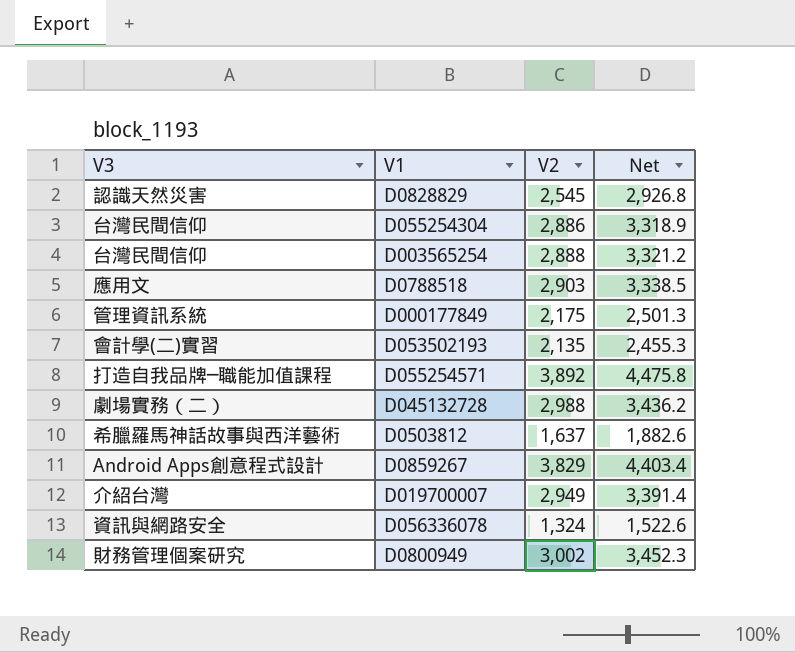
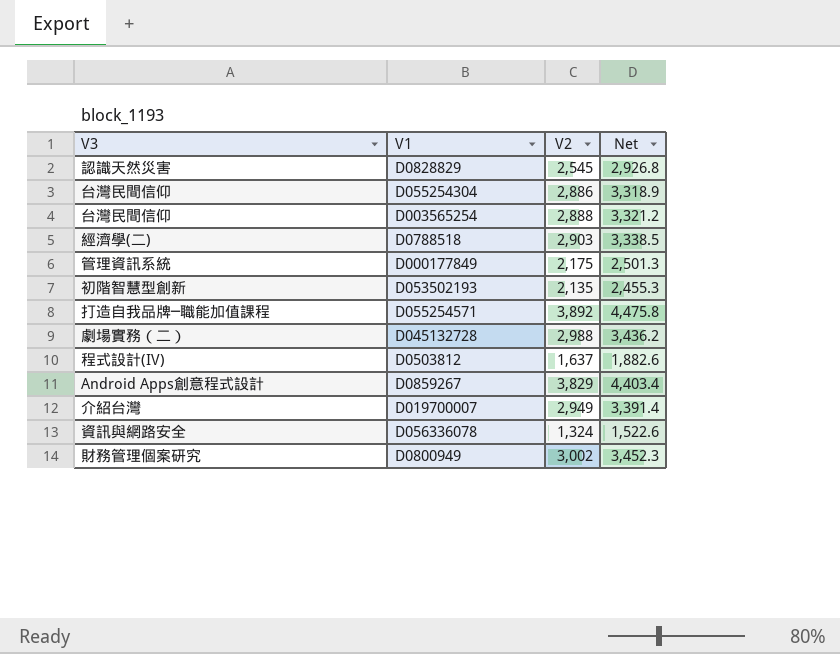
D0788518 | V3: 應用文 -> 經濟學(二)
D053502193 | V3: 會計學(二)實習 -> 初階智慧型創新
D0503812 | V3: 希臘羅馬神話故事與西洋藝術 -> 程式設計(IV)

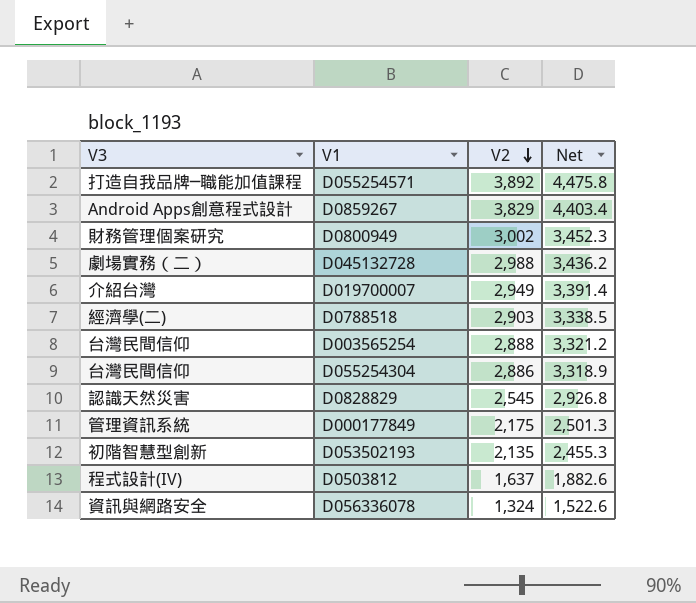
row order: none -> V2 descending

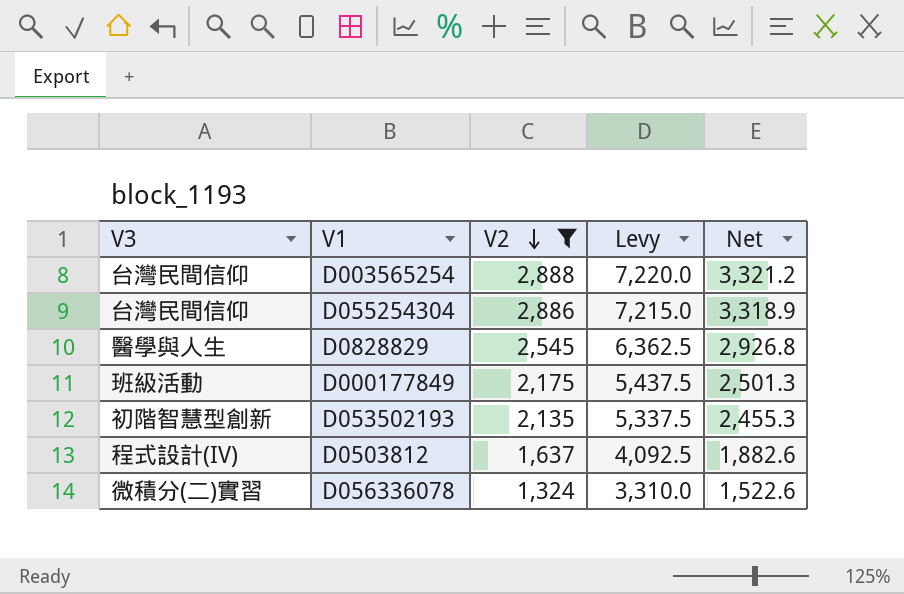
filter: none -> V2 <= 2,888
column Levy | formula: none -> [V2] * 2.5
D0828829 | V3: 認識天然災害 -> 醫學與人生
D000177849 | V3: 管理資訊系統 -> 班級活動
D056336078 | V3: 資訊與網路安全 -> 微積分(二)實習

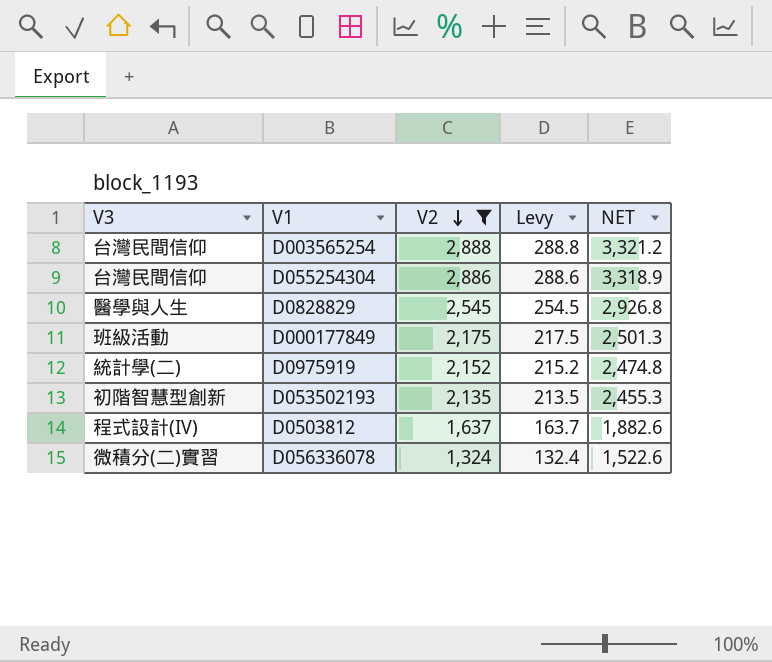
column Levy | formula: [V2] * 2.5 -> [V2] * 0.1
column name: Net -> NET
row D0975919: none -> 統計學(二) | 2,152 | 215.2 | 2,474.8

